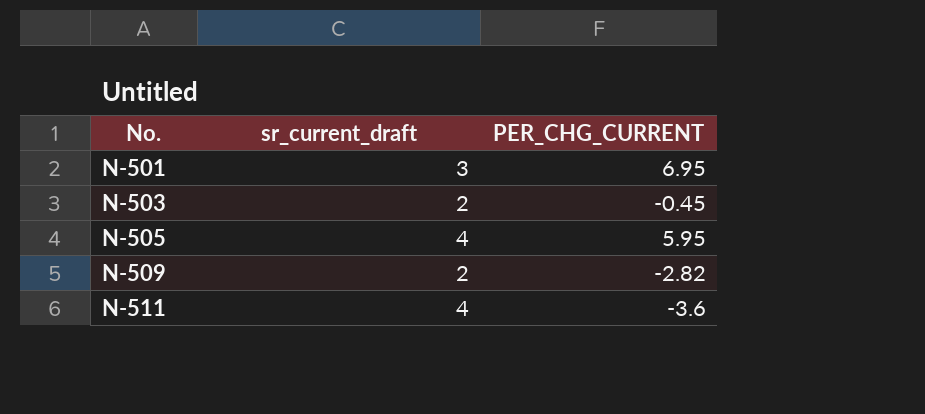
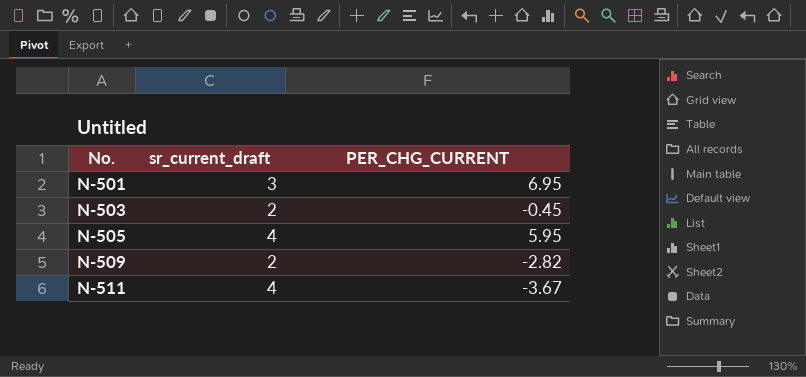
N-511 | PER_CHG_CURRENT: -3.6 -> -3.67

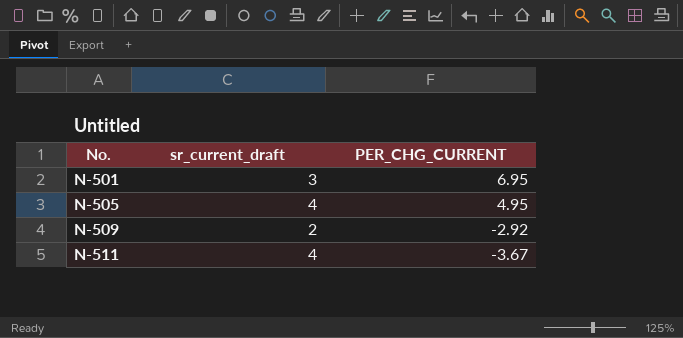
row N-503: 2 | -0.45 -> none
N-505 | PER_CHG_CURRENT: 5.95 -> 4.95
N-509 | PER_CHG_CURRENT: -2.82 -> -2.92

